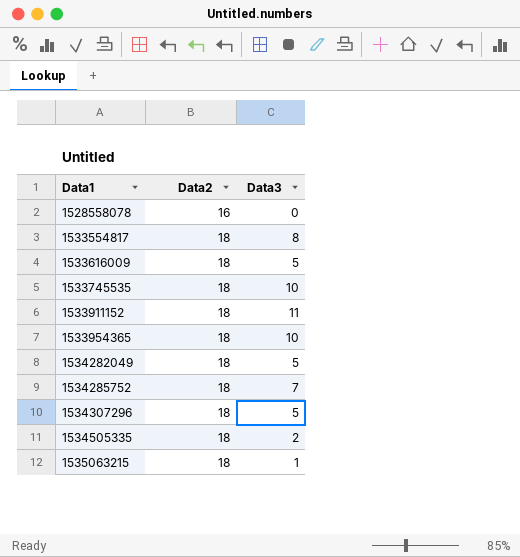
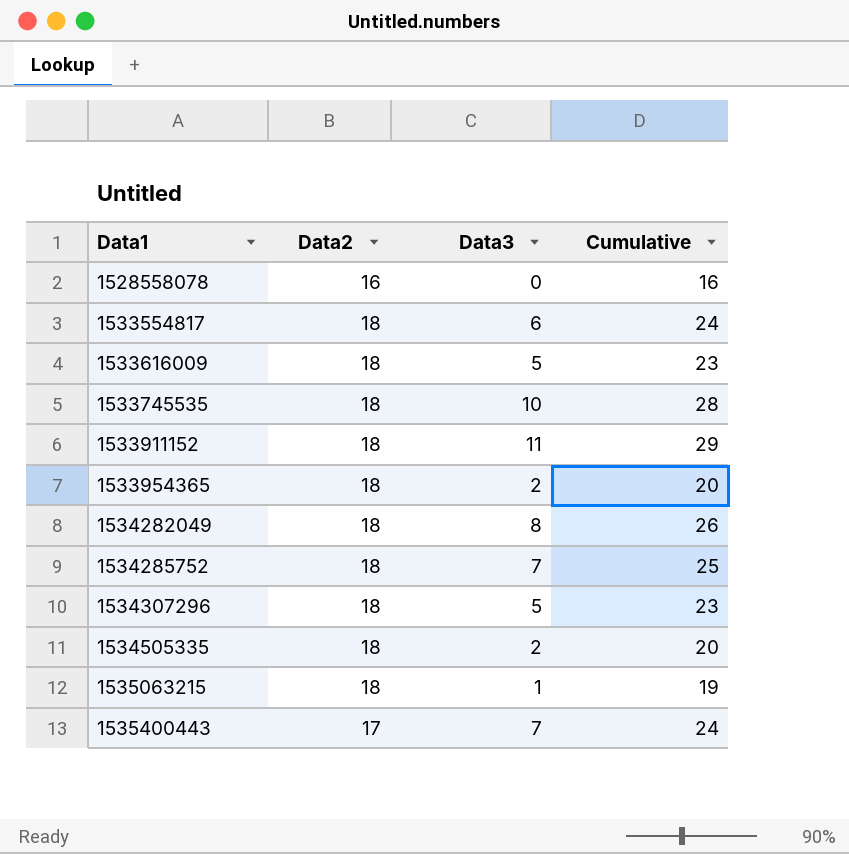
column Cumulative | formula: none -> [Data2] + [Data3]
1533554817 | Data3: 8 -> 6
1533954365 | Data3: 10 -> 2
1534282049 | Data3: 5 -> 8
row 1535400443: none -> 17 | 7 | 24

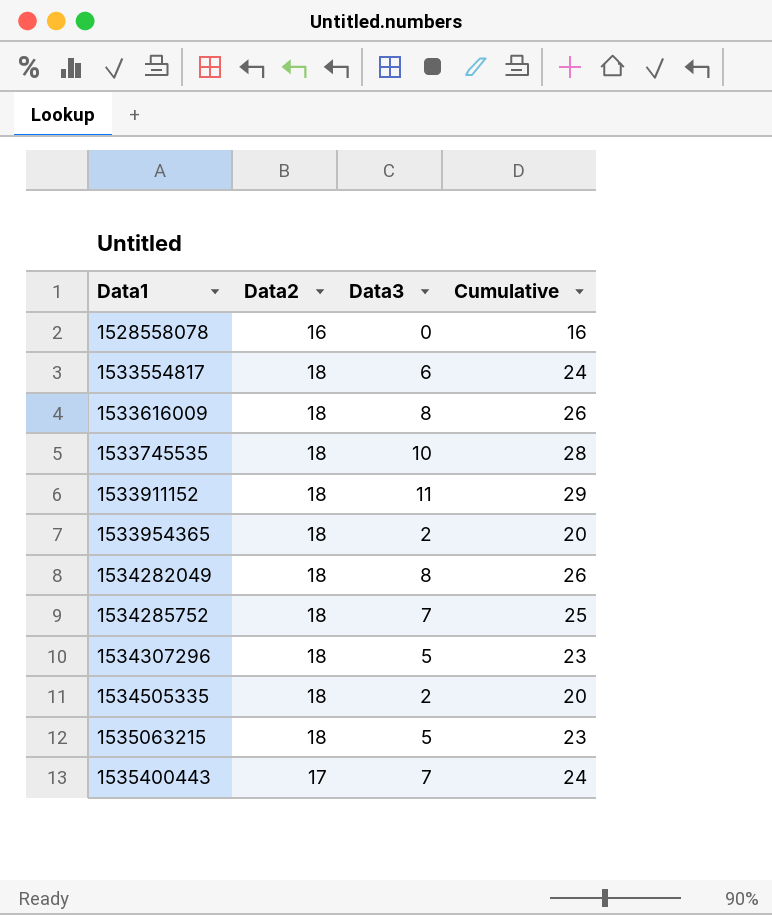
1533616009 | Data3: 5 -> 8
1533616009 | Cumulative: 23 -> 26
1535063215 | Data3: 1 -> 5
1535063215 | Cumulative: 19 -> 23

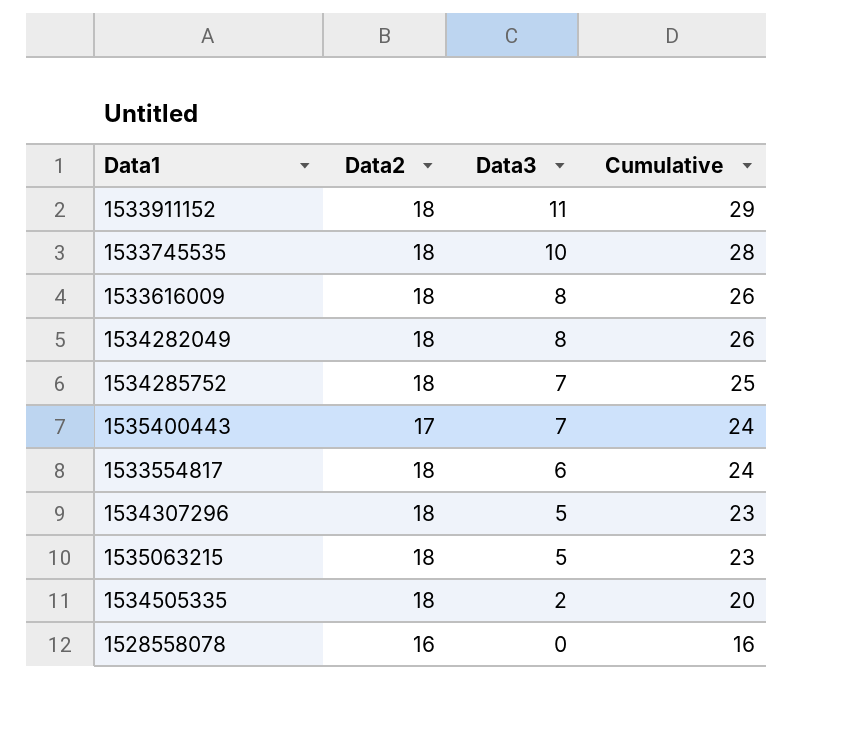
row order: Data1 ascending -> Data3 descending
row 1533954365: 18 | 2 | 20 -> none

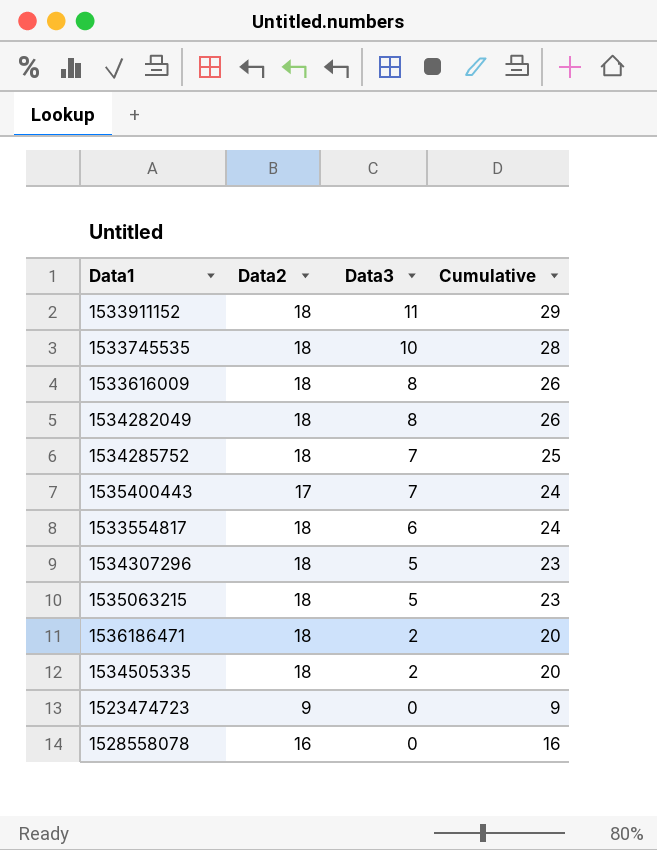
row 1536186471: none -> 18 | 2 | 20
row 1523474723: none -> 9 | 0 | 9

